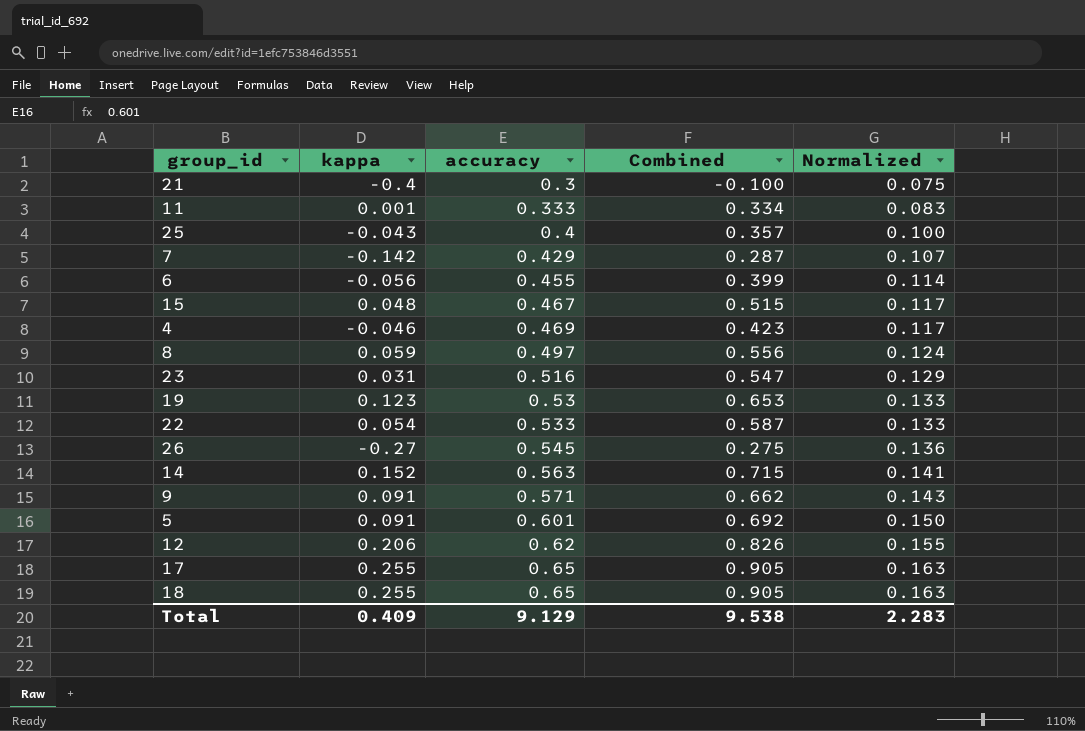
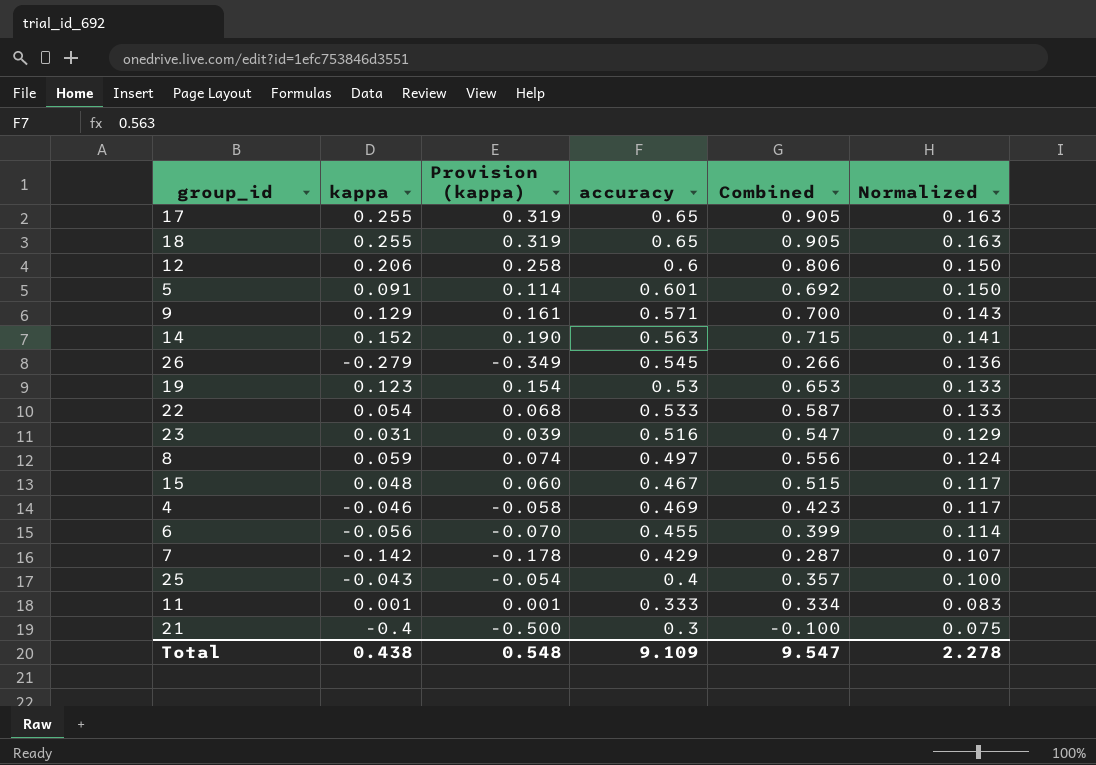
row order: accuracy ascending -> Normalized descending
column Provision (kappa) | formula: none -> [kappa] * 1.25
12 | accuracy: 0.62 -> 0.6
12 | Combined: 0.826 -> 0.806
12 | Normalized: 0.155 -> 0.150
9 | kappa: 0.091 -> 0.129
9 | Combined: 0.662 -> 0.700
26 | kappa: -0.27 -> -0.279
26 | Combined: 0.275 -> 0.266
Total | kappa: 0.409 -> 0.438
Total | accuracy: 9.129 -> 9.109
Total | Combined: 9.538 -> 9.547
Total | Normalized: 2.283 -> 2.278

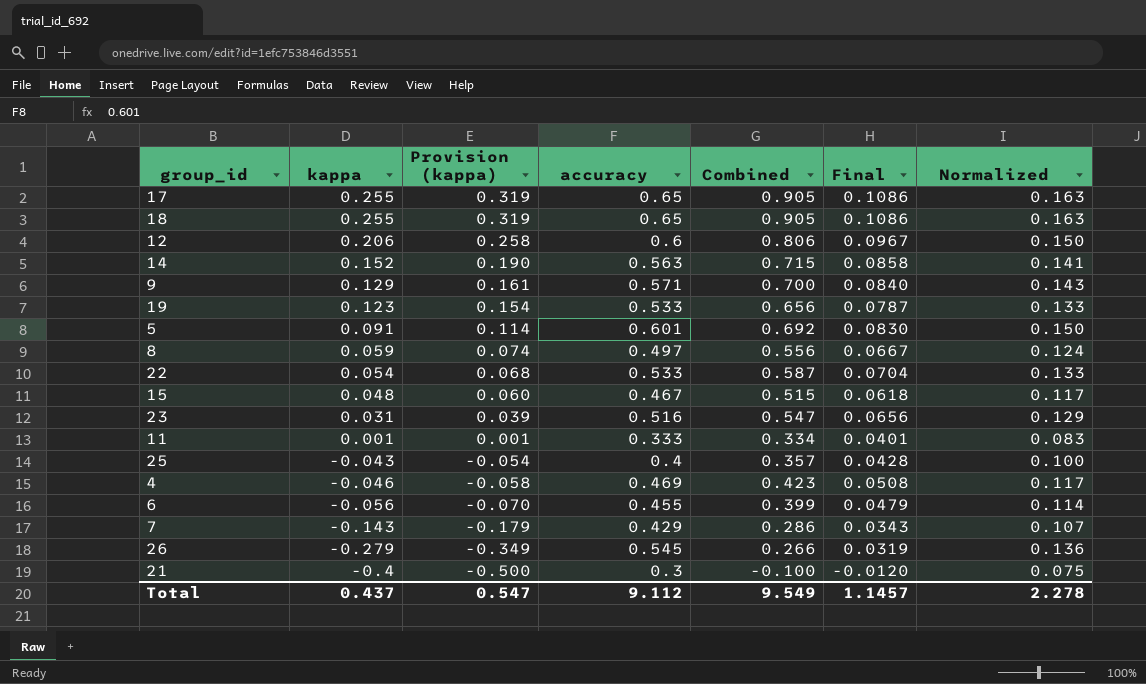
row order: Normalized descending -> kappa descending
column Final | formula: none -> [Combined] * 0.12
19 | accuracy: 0.53 -> 0.533
19 | Combined: 0.653 -> 0.656
7 | kappa: -0.142 -> -0.143
7 | Provision (kappa): -0.178 -> -0.179
7 | Combined: 0.287 -> 0.286
Total | kappa: 0.438 -> 0.437
Total | Provision (kappa): 0.548 -> 0.547
Total | accuracy: 9.109 -> 9.112
Total | Combined: 9.547 -> 9.549

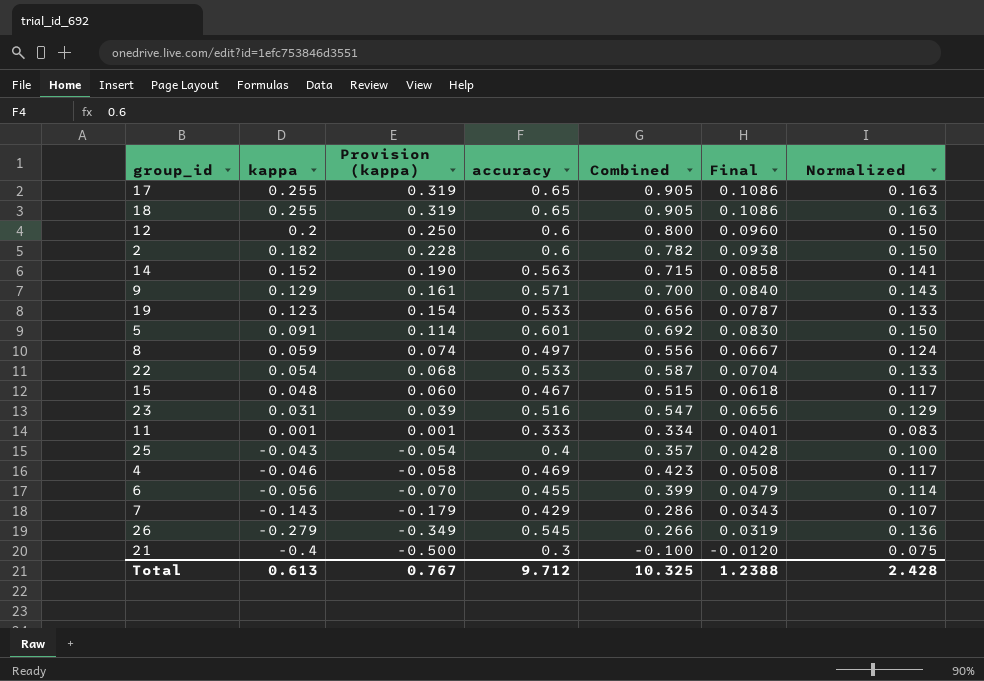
12 | kappa: 0.206 -> 0.2
12 | Provision (kappa): 0.258 -> 0.250
12 | Combined: 0.806 -> 0.800
12 | Final: 0.0967 -> 0.0960
row 2: none -> 0.182 | 0.228 | 0.6 | 0.782 | 0.0938 | 0.150
Total | kappa: 0.437 -> 0.613
Total | Provision (kappa): 0.547 -> 0.767
Total | accuracy: 9.112 -> 9.712
Total | Combined: 9.549 -> 10.325
Total | Final: 1.1457 -> 1.2388
Total | Normalized: 2.278 -> 2.428

